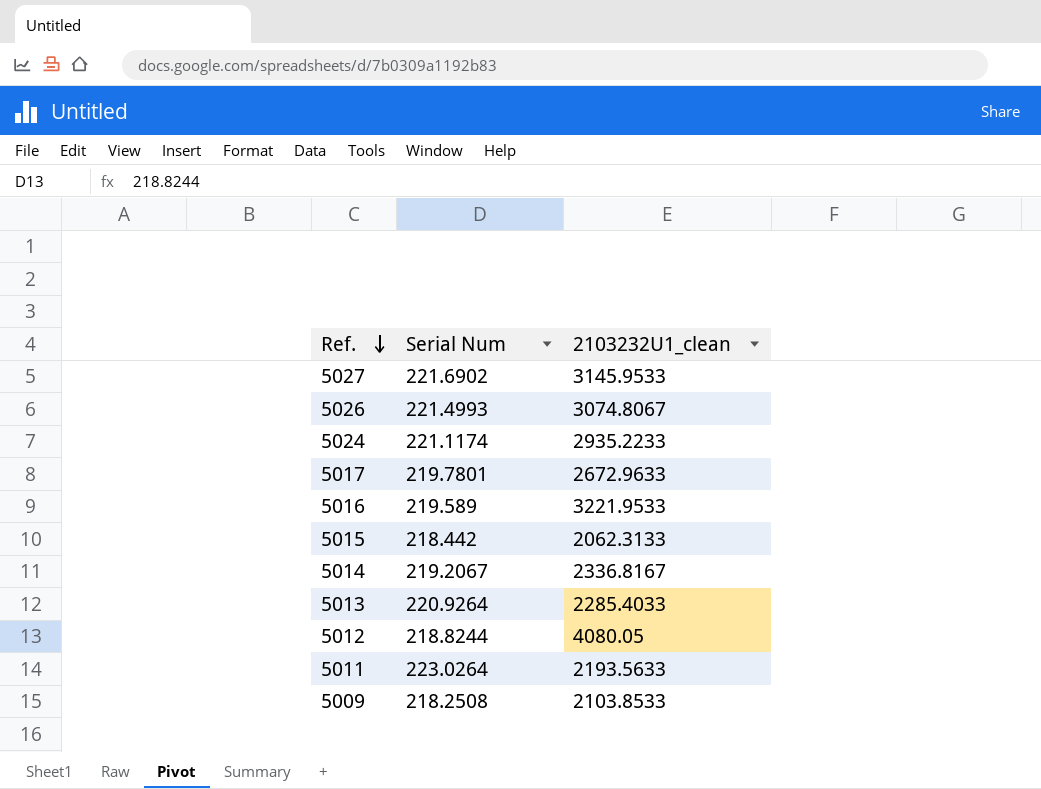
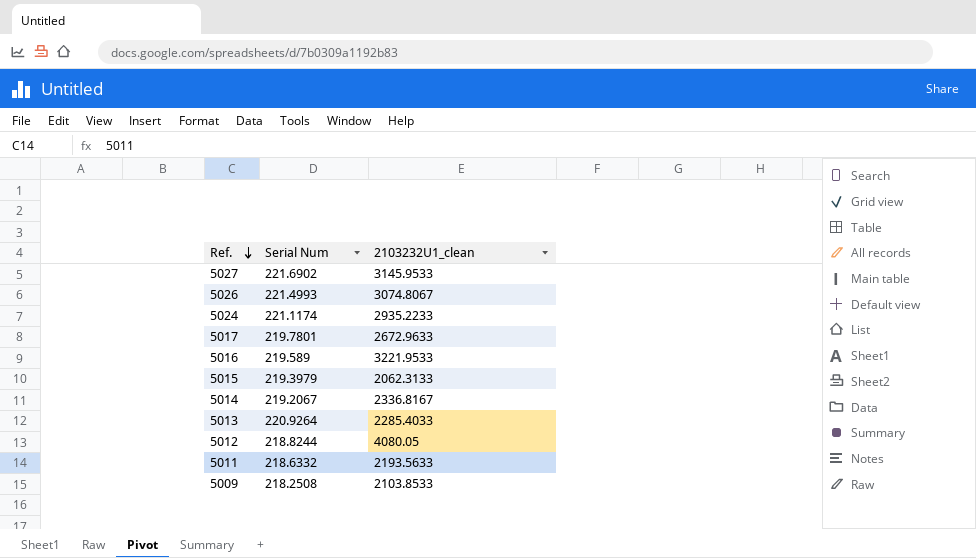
5015 | Serial Num: 218.442 -> 219.3979
5011 | Serial Num: 223.0264 -> 218.6332

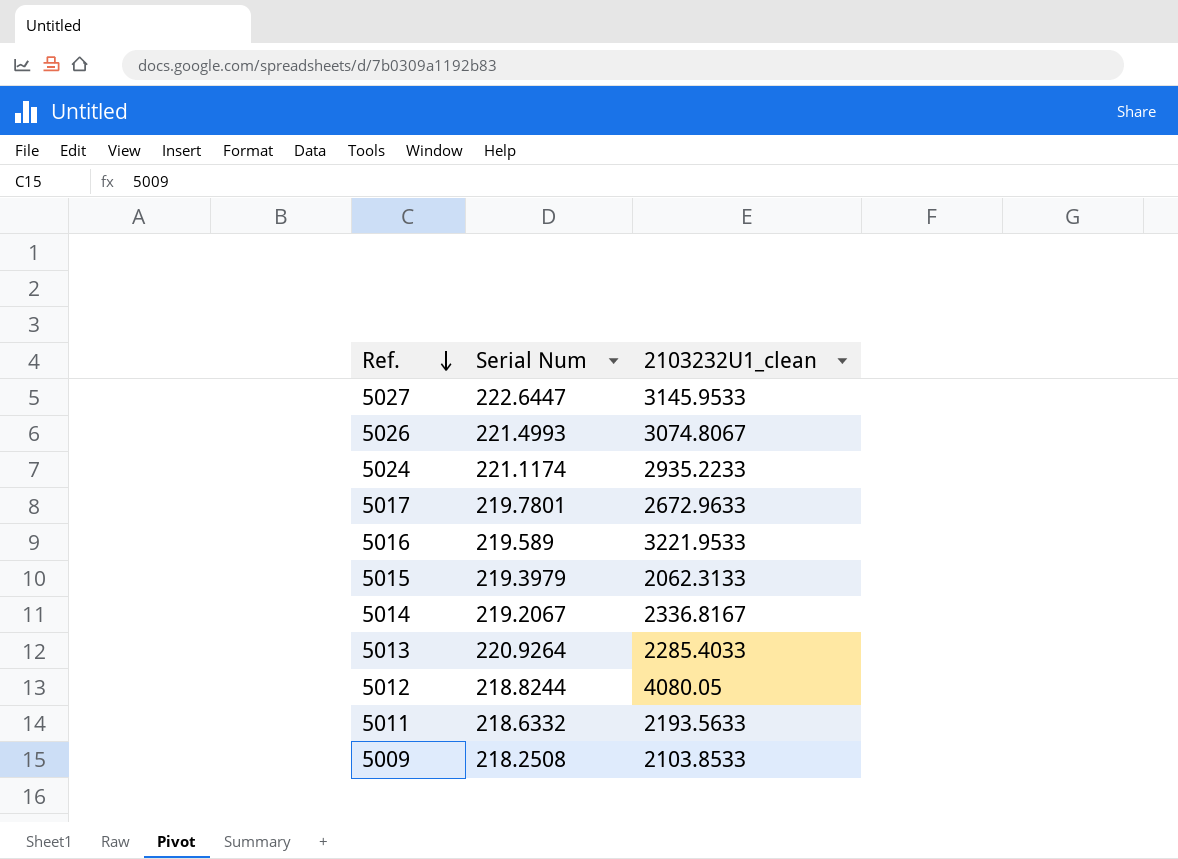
5027 | Serial Num: 221.6902 -> 222.6447

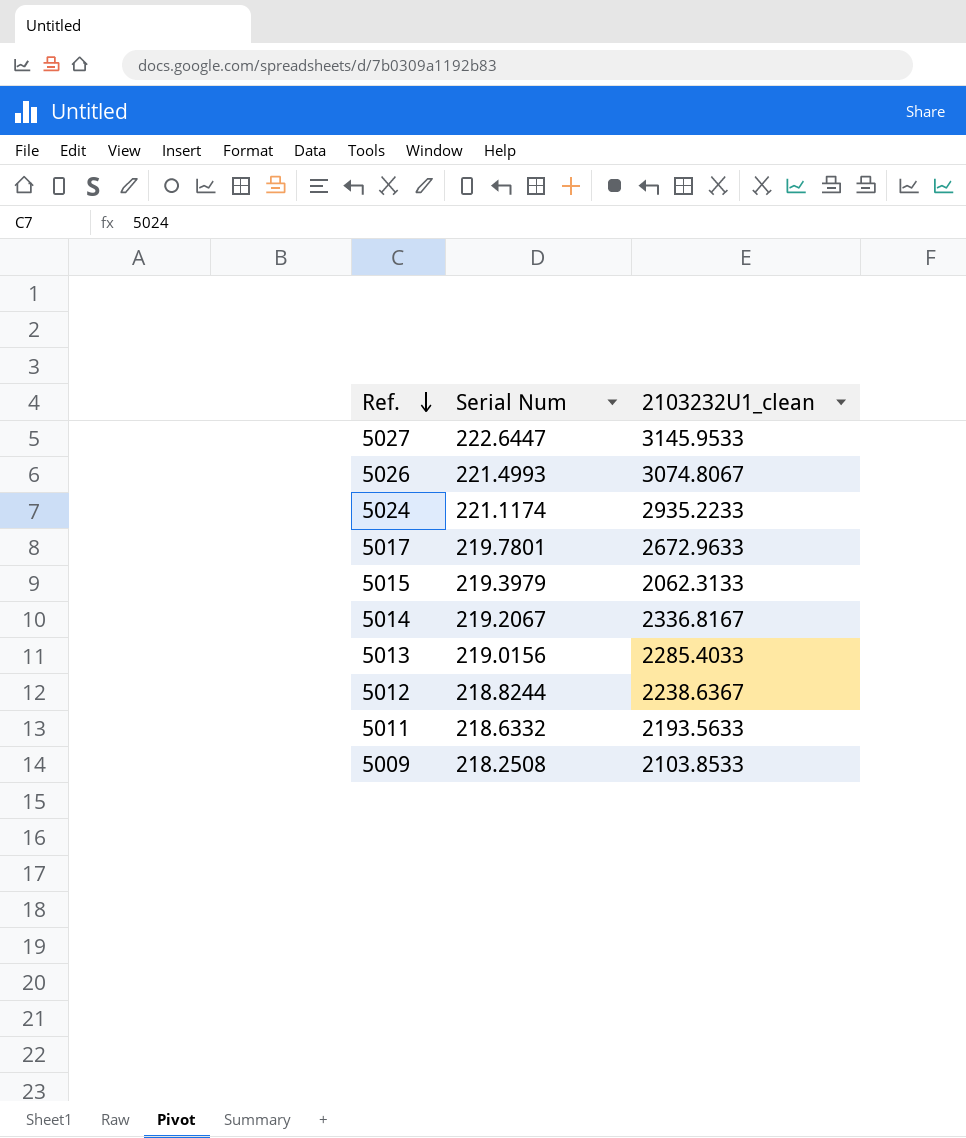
row 5016: 219.589 | 3221.9533 -> none
5013 | Serial Num: 220.9264 -> 219.0156
5012 | 2103232U1_clean: 4080.05 -> 2238.6367

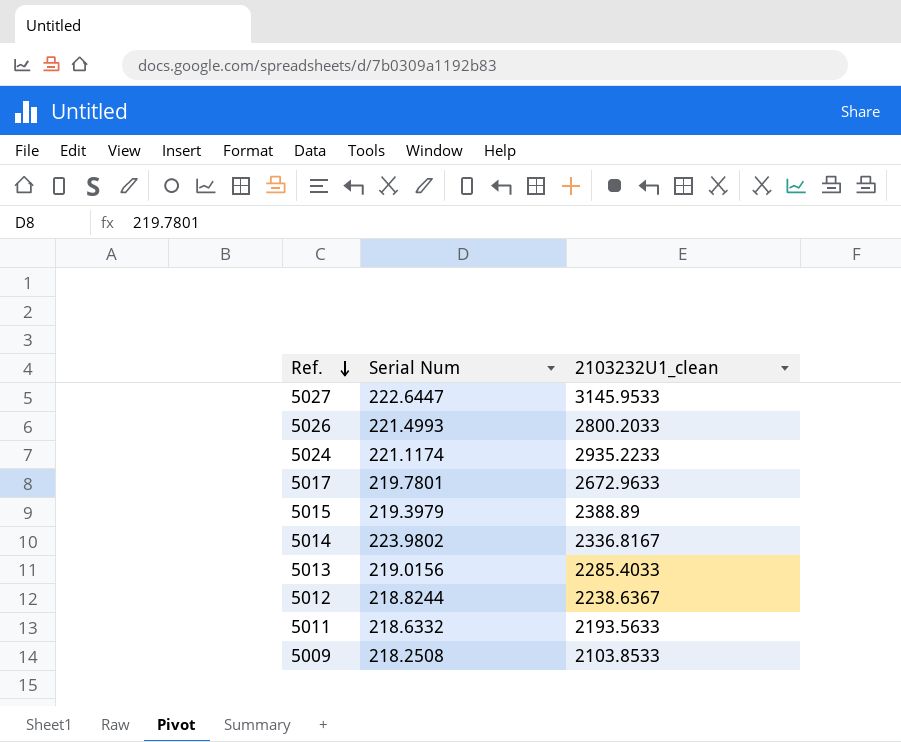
5026 | 2103232U1_clean: 3074.8067 -> 2800.2033
5015 | 2103232U1_clean: 2062.3133 -> 2388.89
5014 | Serial Num: 219.2067 -> 223.9802

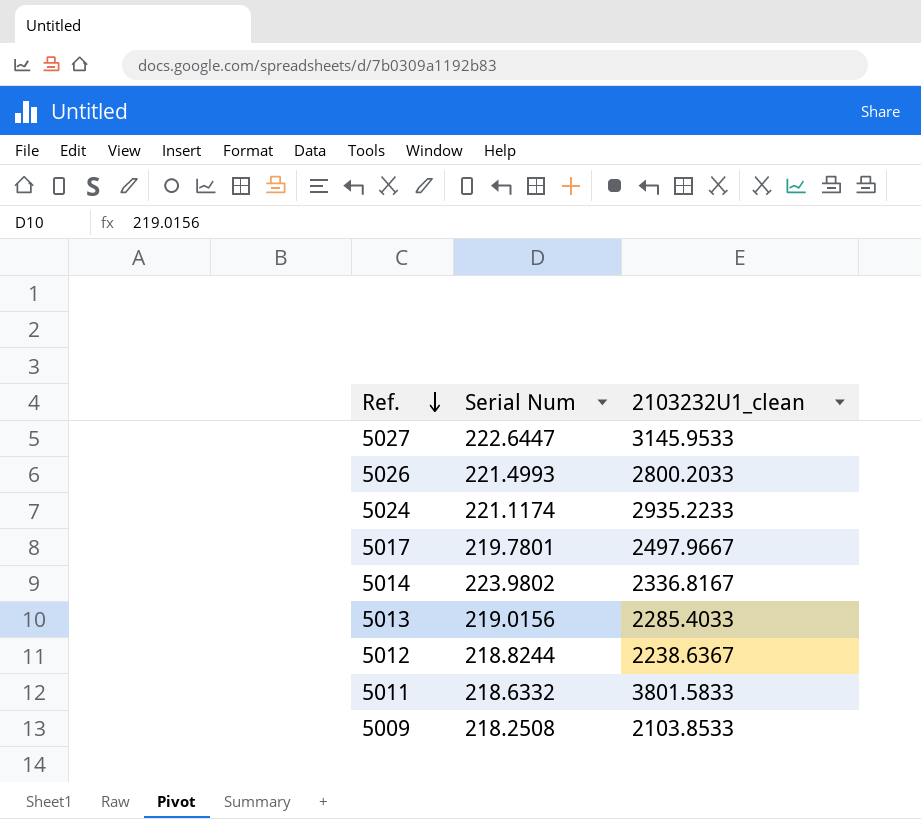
row 5015: 219.3979 | 2388.89 -> none
5017 | 2103232U1_clean: 2672.9633 -> 2497.9667
5011 | 2103232U1_clean: 2193.5633 -> 3801.5833

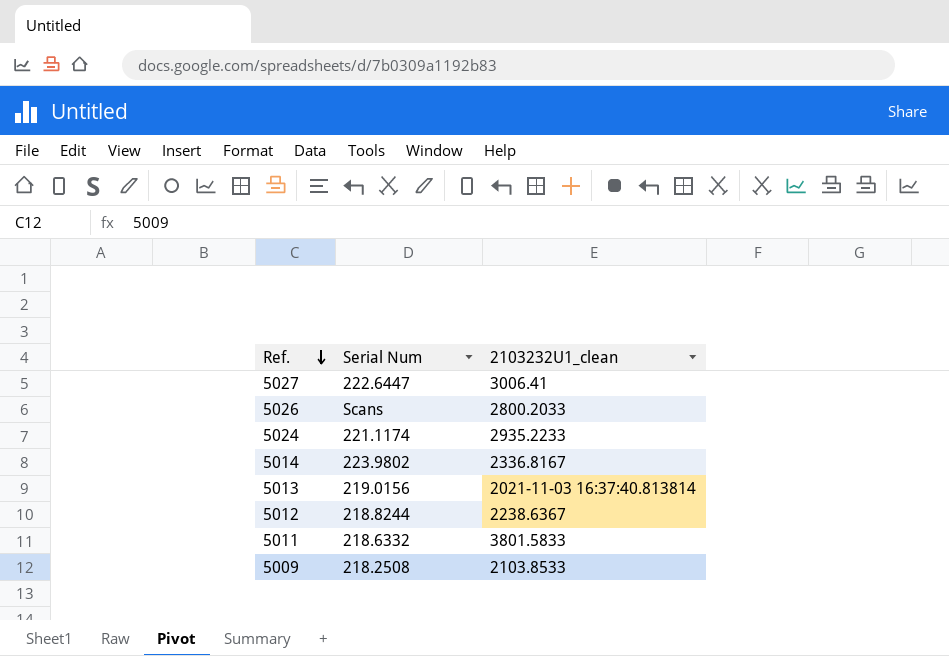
row 5017: 219.7801 | 2497.9667 -> none
5027 | 2103232U1_clean: 3145.9533 -> 3006.41
5026 | Serial Num: 221.4993 -> Scans
5013 | 2103232U1_clean: 2285.4033 -> 2021-11-03 16:37:40.813814

